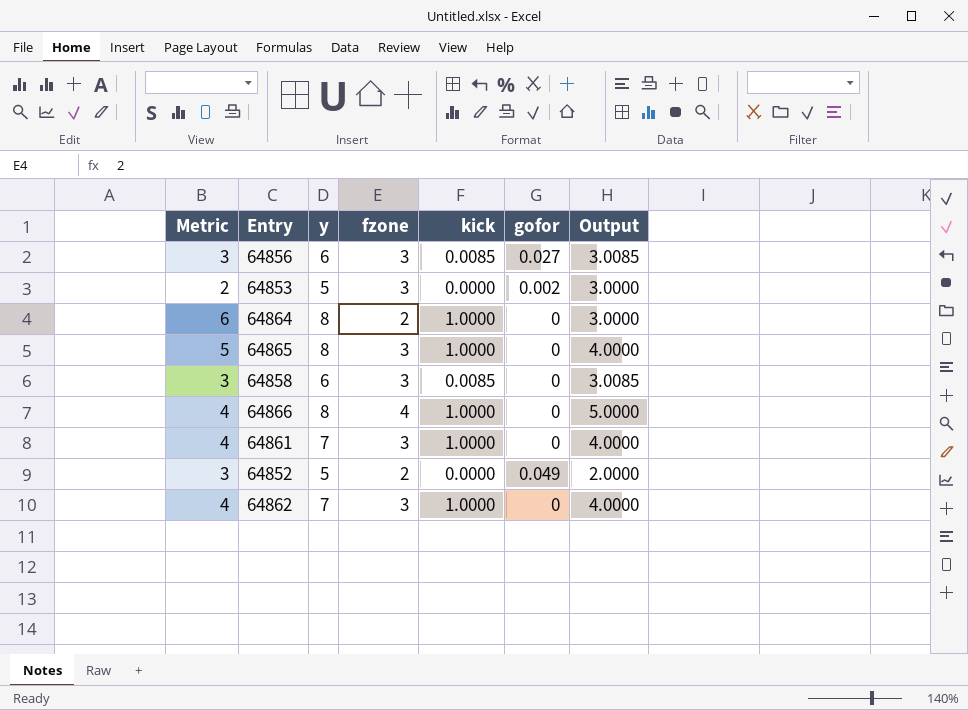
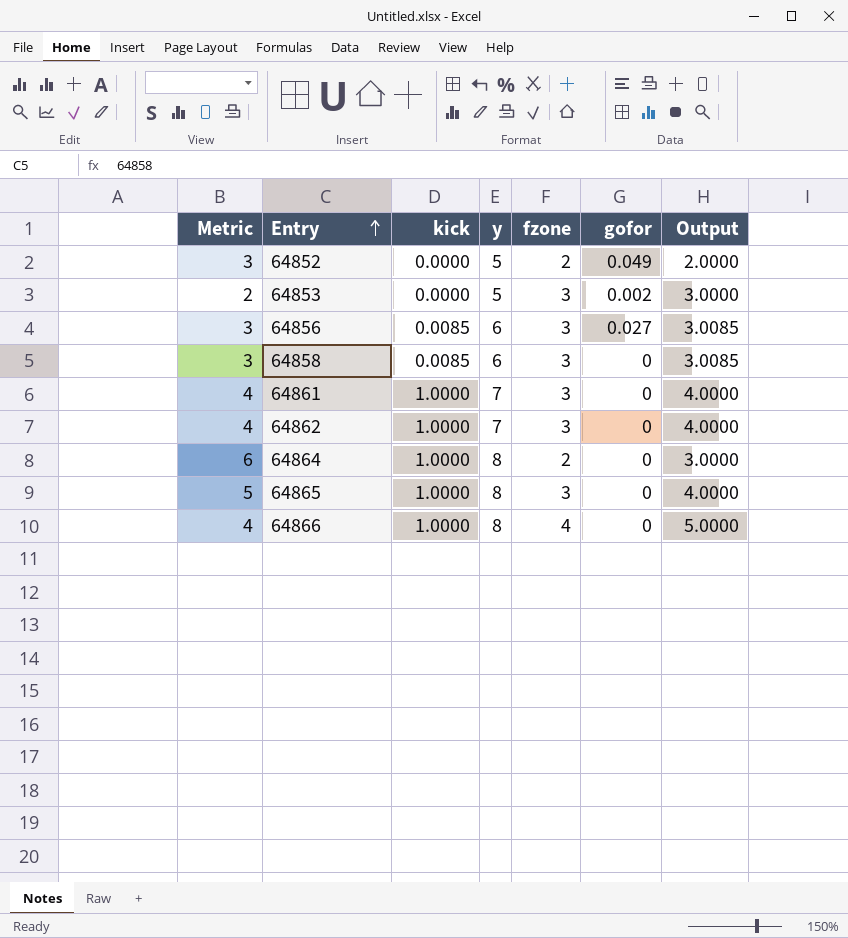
row order: none -> Entry ascending
column kick | position: 5 -> 3

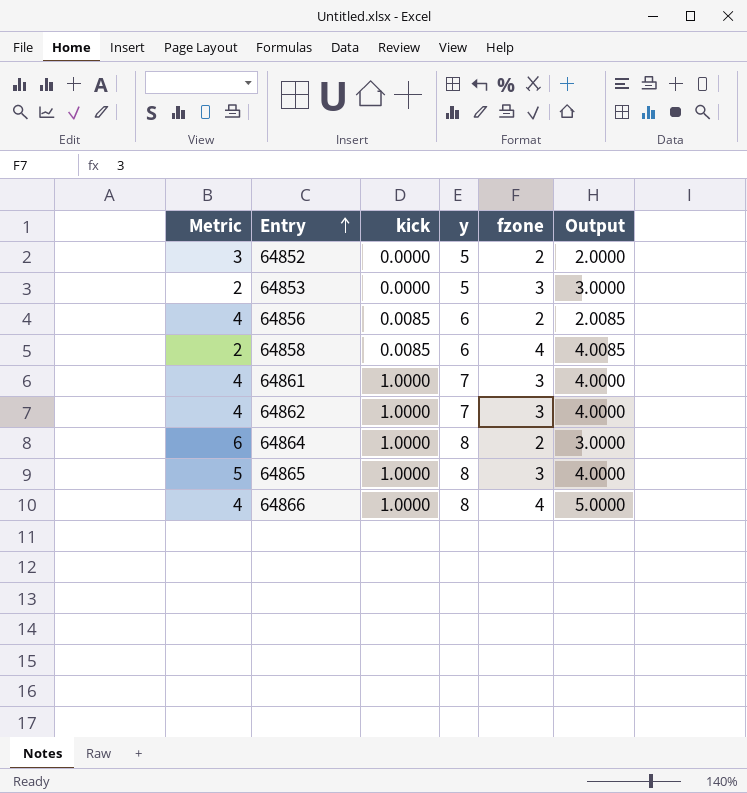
column gofor | position: 6 -> none
64856 | Metric: 3 -> 4
64856 | fzone: 3 -> 2
64856 | Output: 3.0085 -> 2.0085
64858 | Metric: 3 -> 2
64858 | fzone: 3 -> 4
64858 | Output: 3.0085 -> 4.0085

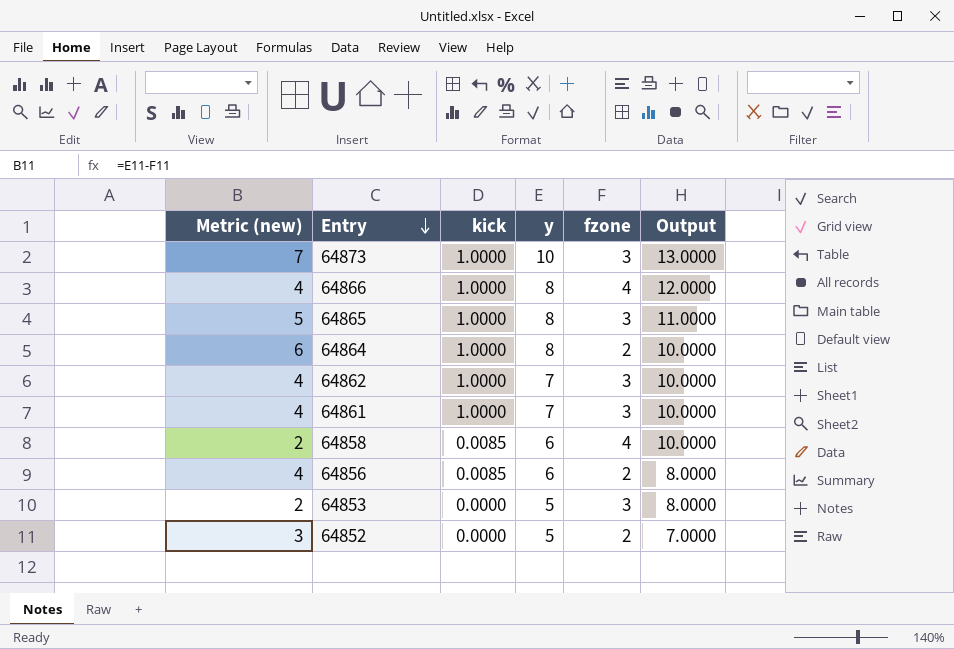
row order: Entry ascending -> Entry descending
column name: Metric -> Metric (new)
column Output | formula: [kick] + [fzone] -> [y] + [fzone]
row 64873: none -> 7 | 1.0000 | 10 | 3 | 13.0000

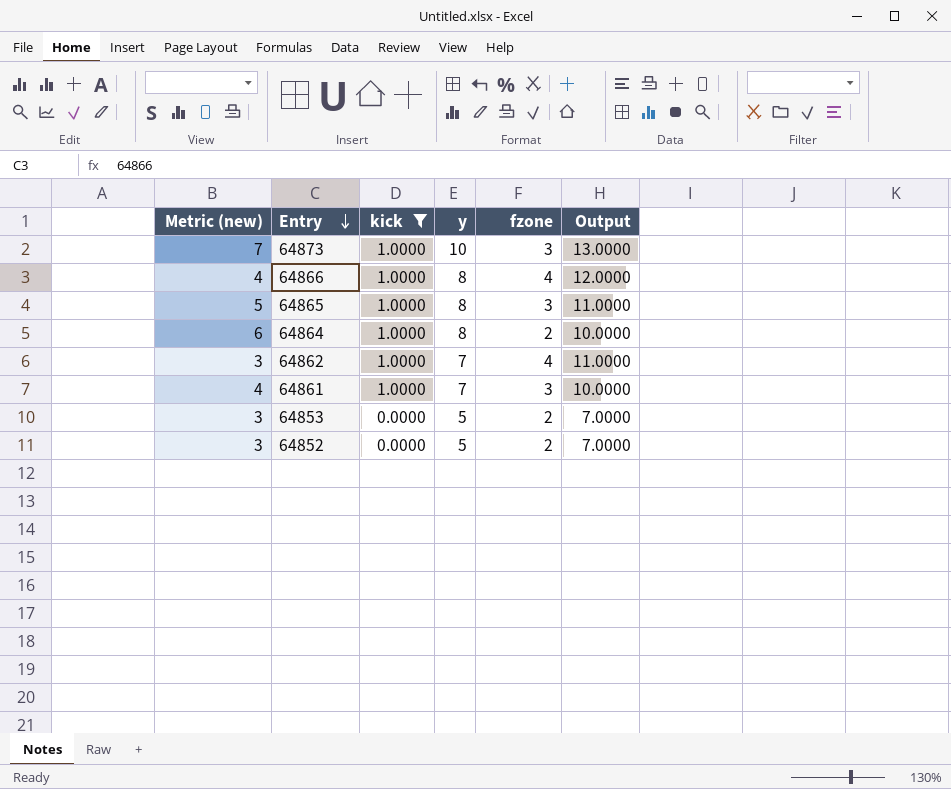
filter: none -> kick != 0.0085
64862 | Metric (new): 4 -> 3
64862 | fzone: 3 -> 4
64862 | Output: 10.0000 -> 11.0000
64853 | Metric (new): 2 -> 3
64853 | fzone: 3 -> 2
64853 | Output: 8.0000 -> 7.0000

